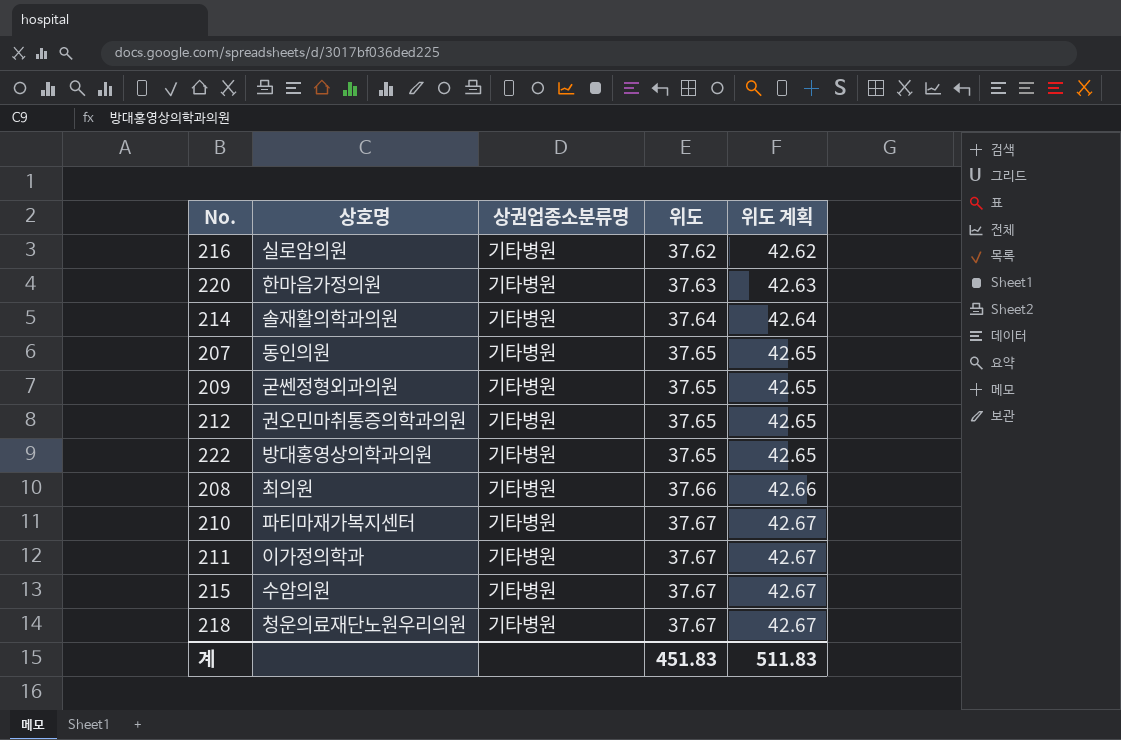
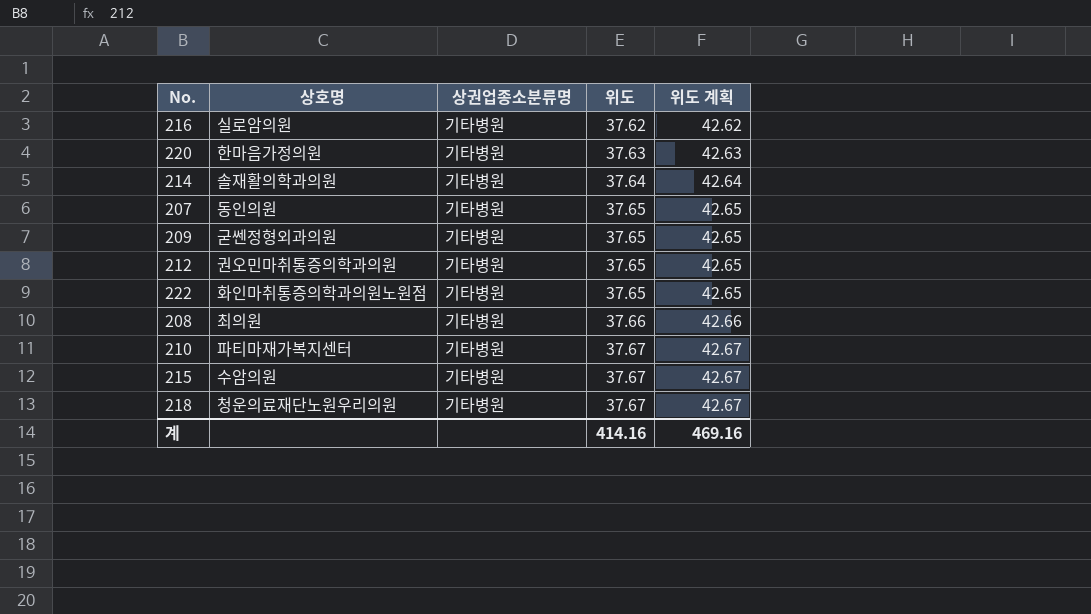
row 211: 이가정의학과 | 기타병원 | 37.67 | 42.67 -> none
222 | 상호명: 방대홍영상의학과의원 -> 화인마취통증의학과의원노원점
계 | 위도: 451.83 -> 414.16
계 | 위도 계획: 511.83 -> 469.16

